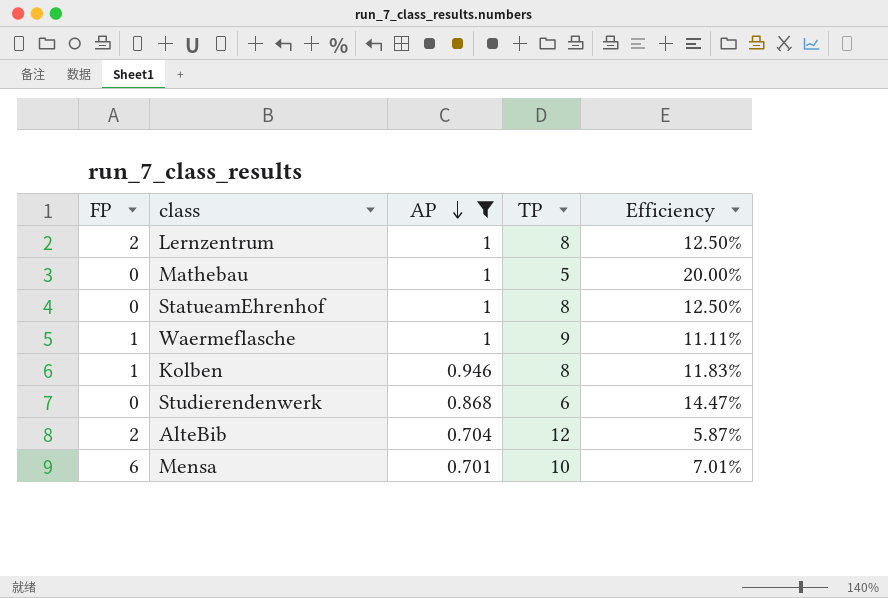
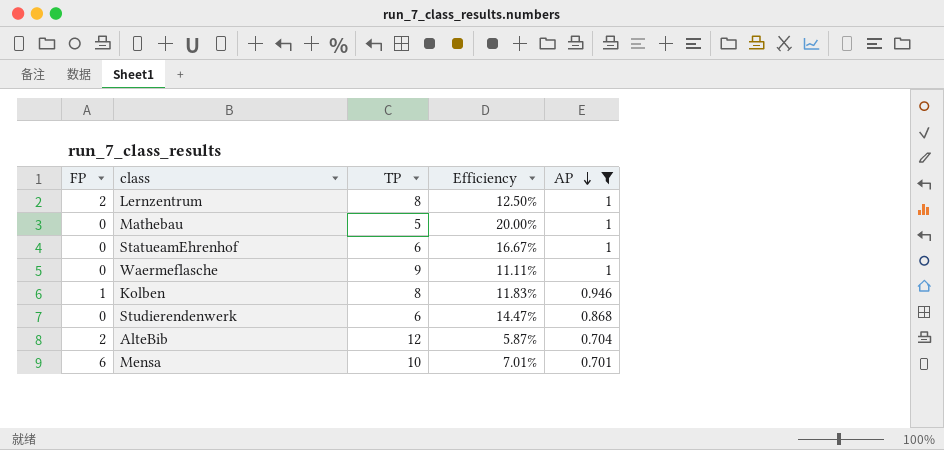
column AP | position: 3 -> 5
StatueamEhrenhof | TP: 8 -> 6
StatueamEhrenhof | Efficiency: 12.50% -> 16.67%
Waermeflasche | FP: 1 -> 0

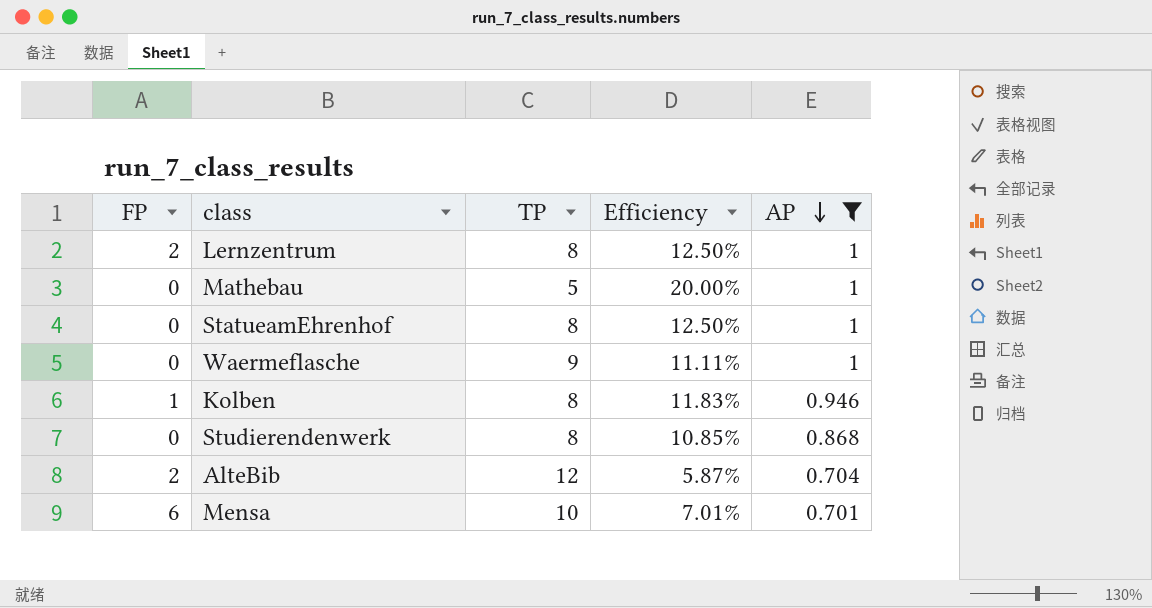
StatueamEhrenhof | TP: 6 -> 8
StatueamEhrenhof | Efficiency: 16.67% -> 12.50%
Studierendenwerk | TP: 6 -> 8
Studierendenwerk | Efficiency: 14.47% -> 10.85%

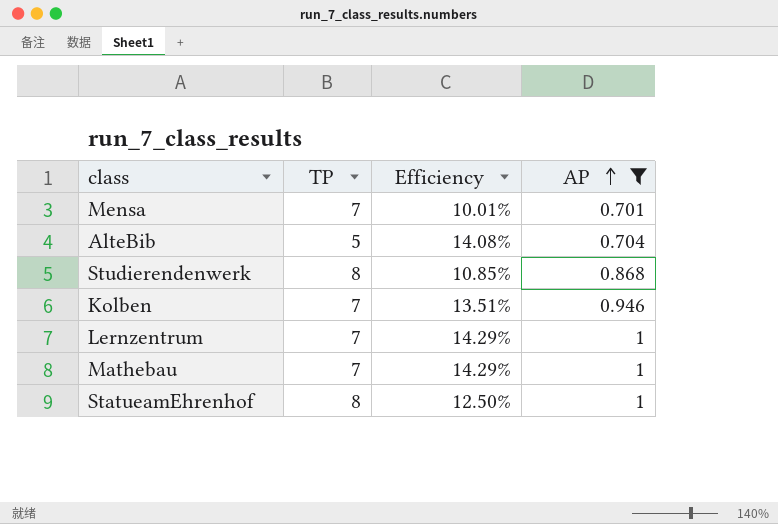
row order: AP descending -> AP ascending
column FP | position: 1 -> none
row Waermeflasche: 0 | 9 | 11.11% | 1 -> none
Mensa | TP: 10 -> 7
Mensa | Efficiency: 7.01% -> 10.01%
AlteBib | TP: 12 -> 5
AlteBib | Efficiency: 5.87% -> 14.08%
Kolben | TP: 8 -> 7
Kolben | Efficiency: 11.83% -> 13.51%
Lernzentrum | TP: 8 -> 7
Lernzentrum | Efficiency: 12.50% -> 14.29%
Mathebau | TP: 5 -> 7
Mathebau | Efficiency: 20.00% -> 14.29%

